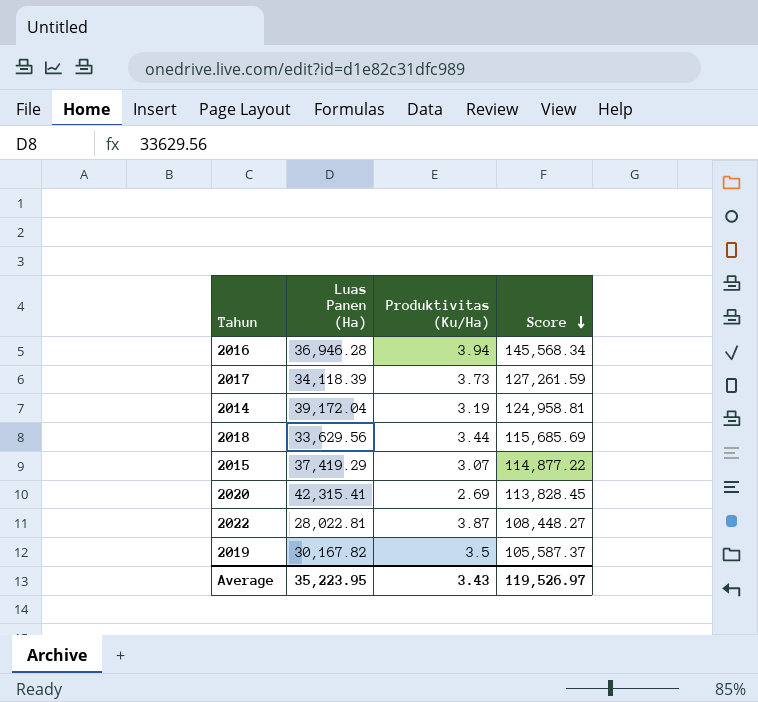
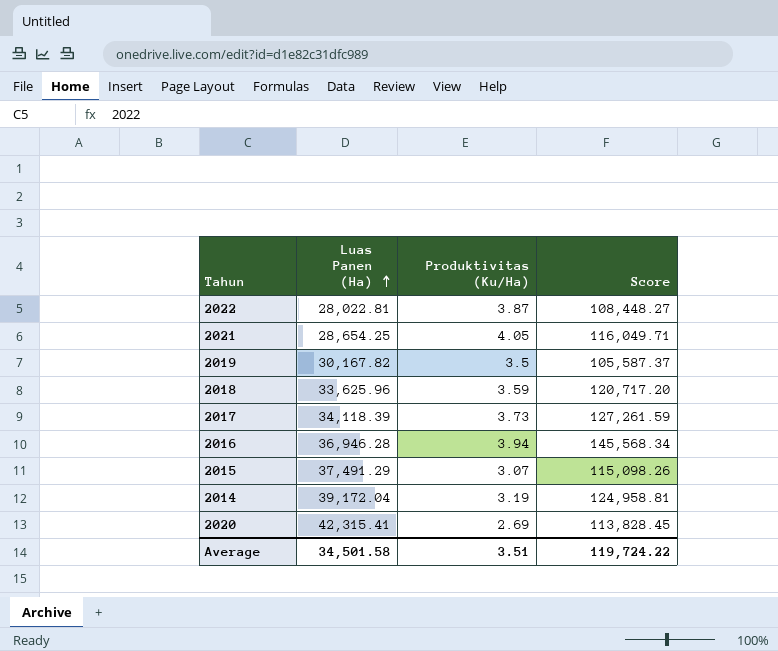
row order: Score descending -> Luas Panen (Ha) ascending
row 2021: none -> 28,654.25 | 4.05 | 116,049.71
2018 | Luas Panen (Ha): 33,629.56 -> 33,625.96
2018 | Produktivitas (Ku/Ha): 3.44 -> 3.59
2018 | Score: 115,685.69 -> 120,717.20
2015 | Luas Panen (Ha): 37,419.29 -> 37,491.29
2015 | Score: 114,877.22 -> 115,098.26
Average | Luas Panen (Ha): 35,223.95 -> 34,501.58
Average | Produktivitas (Ku/Ha): 3.43 -> 3.51
Average | Score: 119,526.97 -> 119,724.22

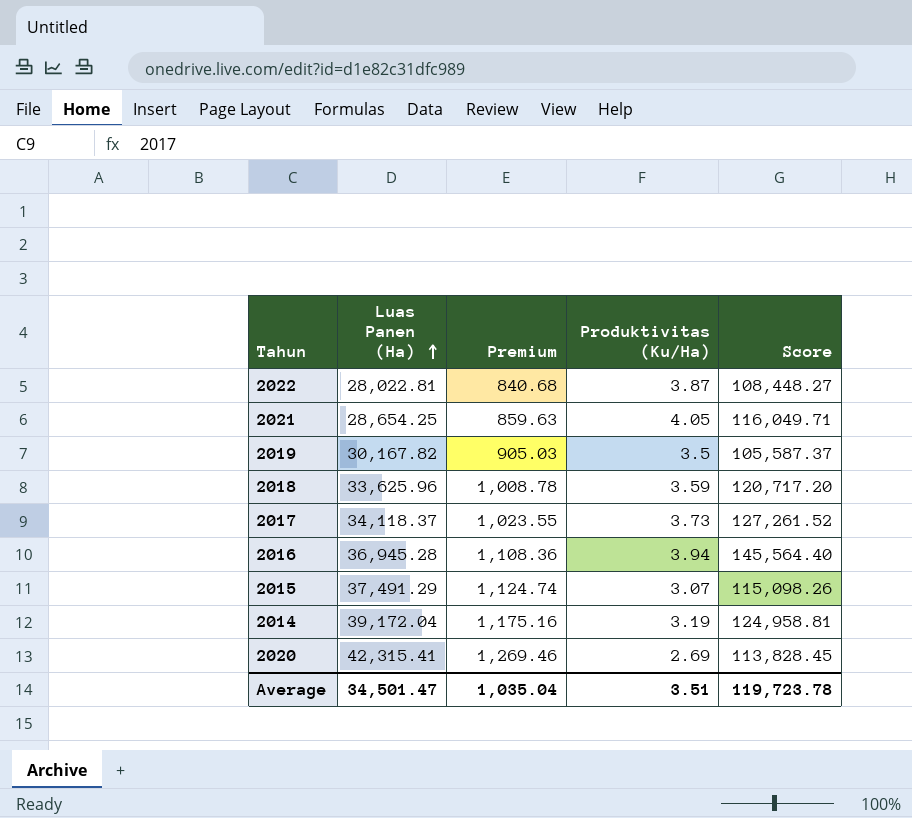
column Premium | formula: none -> [Luas Panen (Ha)] * 0.03
2017 | Luas Panen (Ha): 34,118.39 -> 34,118.37
2017 | Score: 127,261.59 -> 127,261.52
2016 | Luas Panen (Ha): 36,946.28 -> 36,945.28
2016 | Score: 145,568.34 -> 145,564.40
Average | Luas Panen (Ha): 34,501.58 -> 34,501.47
Average | Score: 119,724.22 -> 119,723.78

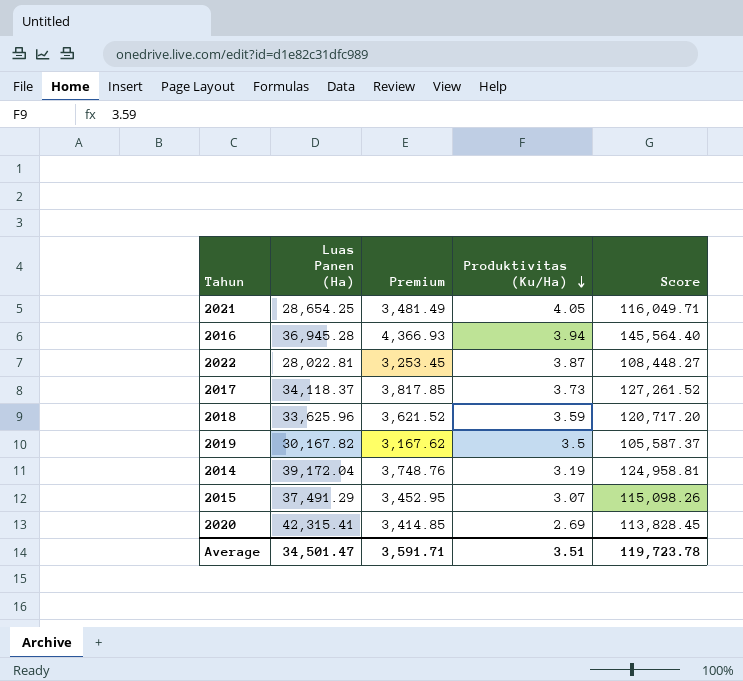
row order: Luas Panen (Ha) ascending -> Produktivitas (Ku/Ha) descending
column Premium | formula: [Luas Panen (Ha)] * 0.03 -> [Score] * 0.03
Average | Premium: 1,035.04 -> 3,591.71

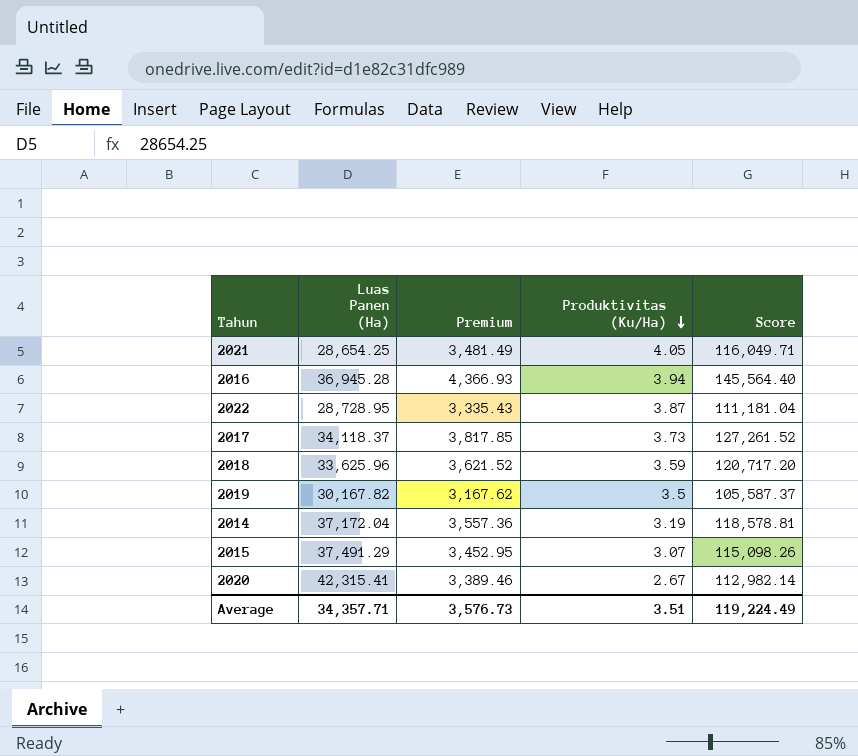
2022 | Luas Panen (Ha): 28,022.81 -> 28,728.95
2022 | Premium: 3,253.45 -> 3,335.43
2022 | Score: 108,448.27 -> 111,181.04
2014 | Luas Panen (Ha): 39,172.04 -> 37,172.04
2014 | Premium: 3,748.76 -> 3,557.36
2014 | Score: 124,958.81 -> 118,578.81
2020 | Premium: 3,414.85 -> 3,389.46
2020 | Produktivitas (Ku/Ha): 2.69 -> 2.67
2020 | Score: 113,828.45 -> 112,982.14
Average | Luas Panen (Ha): 34,501.47 -> 34,357.71
Average | Premium: 3,591.71 -> 3,576.73
Average | Score: 119,723.78 -> 119,224.49

